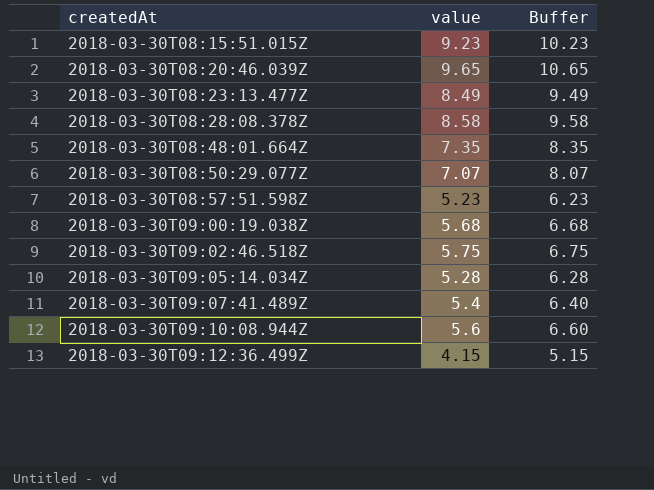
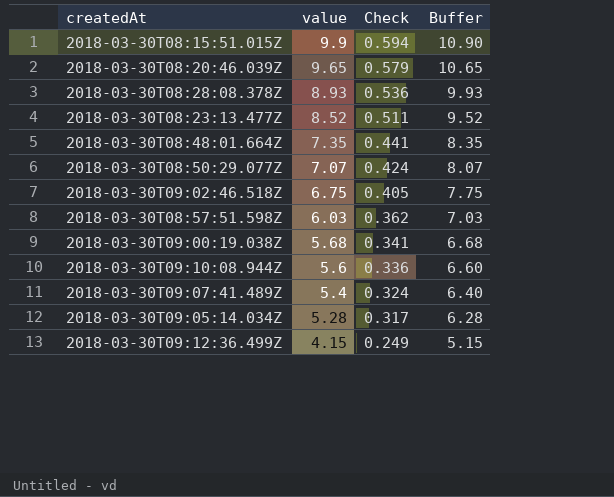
row order: createdAt ascending -> value descending
column Check | formula: none -> [value] * 0.06
2018-03-30T08:15:51.015Z | value: 9.23 -> 9.9
2018-03-30T08:15:51.015Z | Buffer: 10.23 -> 10.90
2018-03-30T08:28:08.378Z | value: 8.58 -> 8.93
2018-03-30T08:28:08.378Z | Buffer: 9.58 -> 9.93
2018-03-30T08:23:13.477Z | value: 8.49 -> 8.52
2018-03-30T08:23:13.477Z | Buffer: 9.49 -> 9.52
2018-03-30T09:02:46.518Z | value: 5.75 -> 6.75
2018-03-30T09:02:46.518Z | Buffer: 6.75 -> 7.75
2018-03-30T08:57:51.598Z | value: 5.23 -> 6.03
2018-03-30T08:57:51.598Z | Buffer: 6.23 -> 7.03

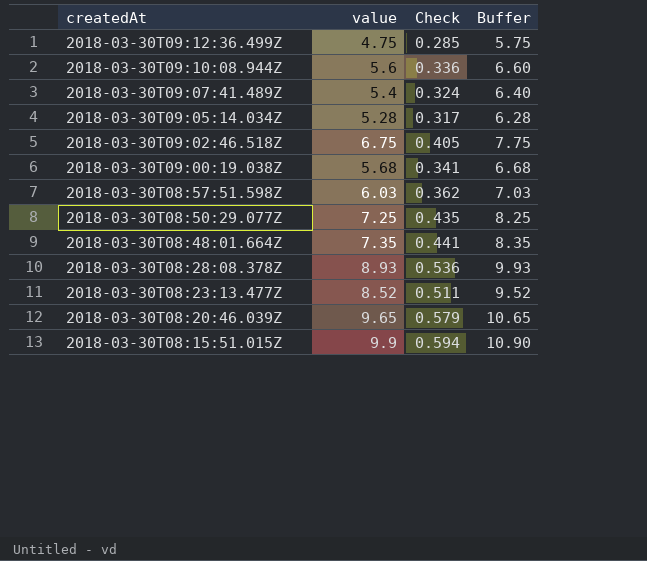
row order: value descending -> createdAt descending
2018-03-30T09:12:36.499Z | value: 4.15 -> 4.75
2018-03-30T09:12:36.499Z | Check: 0.249 -> 0.285
2018-03-30T09:12:36.499Z | Buffer: 5.15 -> 5.75
2018-03-30T08:50:29.077Z | value: 7.07 -> 7.25
2018-03-30T08:50:29.077Z | Check: 0.424 -> 0.435
2018-03-30T08:50:29.077Z | Buffer: 8.07 -> 8.25

